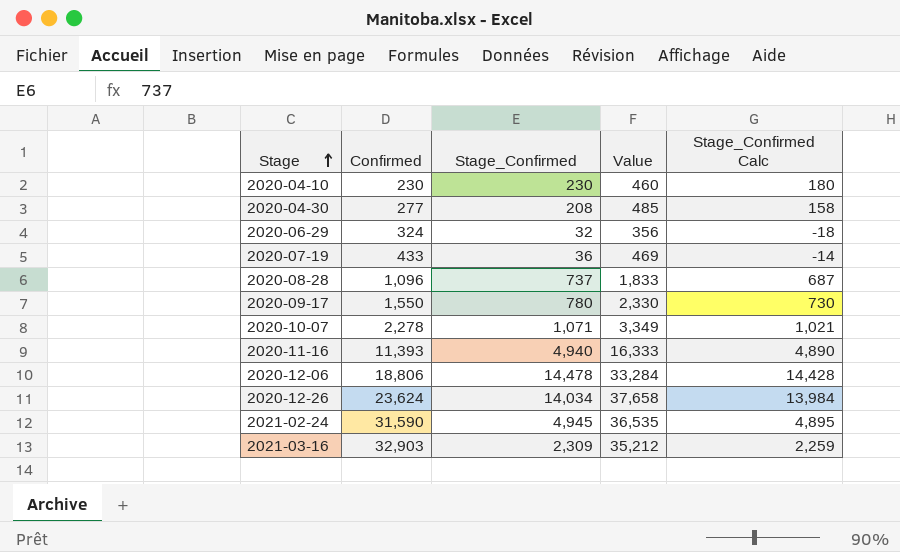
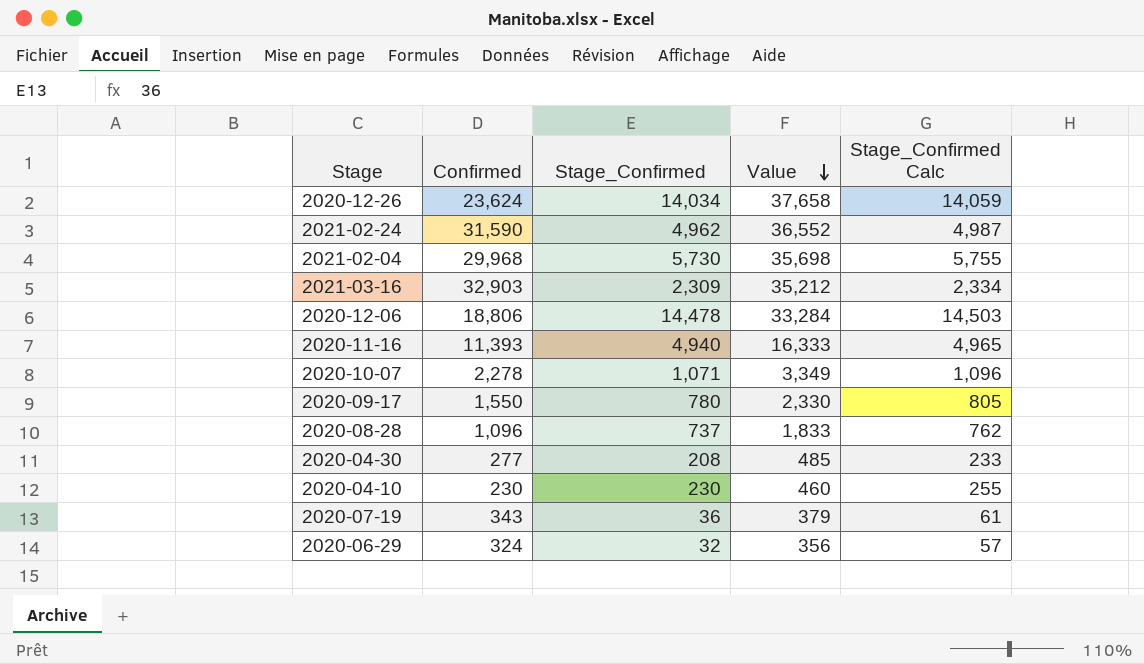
row order: Stage ascending -> Value descending
column Stage_Confirmed Calc | formula: [Stage_Confirmed] - 50 -> [Stage_Confirmed] + 25
2021-02-24 | Stage_Confirmed: 4,945 -> 4,962
2021-02-24 | Value: 36,535 -> 36,552
row 2021-02-04: none -> 29,968 | 5,730 | 35,698 | 5,755
2020-07-19 | Confirmed: 433 -> 343
2020-07-19 | Value: 469 -> 379

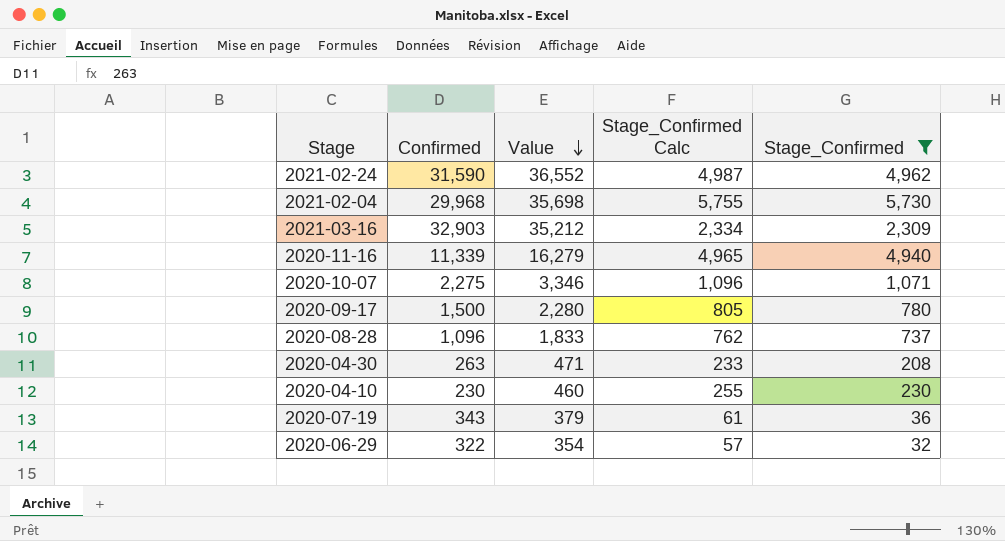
filter: none -> Stage_Confirmed <= 5,730
column Stage_Confirmed | position: 3 -> 5
2020-11-16 | Confirmed: 11,393 -> 11,339
2020-11-16 | Value: 16,333 -> 16,279
2020-10-07 | Confirmed: 2,278 -> 2,275
2020-10-07 | Value: 3,349 -> 3,346
2020-09-17 | Confirmed: 1,550 -> 1,500
2020-09-17 | Value: 2,330 -> 2,280
2020-04-30 | Confirmed: 277 -> 263
2020-04-30 | Value: 485 -> 471
2020-06-29 | Confirmed: 324 -> 322
2020-06-29 | Value: 356 -> 354

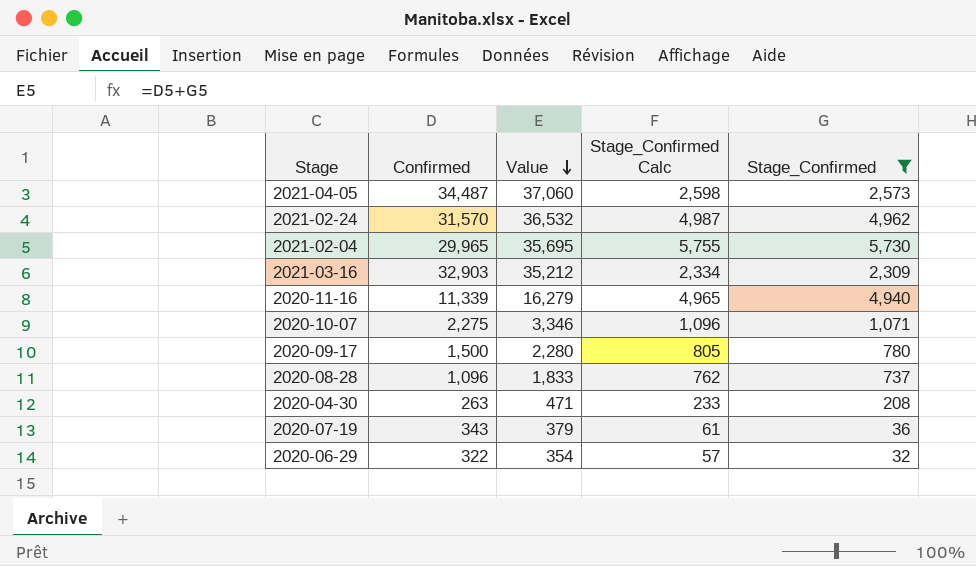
row 2020-04-10: 230 | 460 | 255 | 230 -> none
row 2021-04-05: none -> 34,487 | 37,060 | 2,598 | 2,573
2021-02-24 | Confirmed: 31,590 -> 31,570
2021-02-24 | Value: 36,552 -> 36,532
2021-02-04 | Confirmed: 29,968 -> 29,965
2021-02-04 | Value: 35,698 -> 35,695

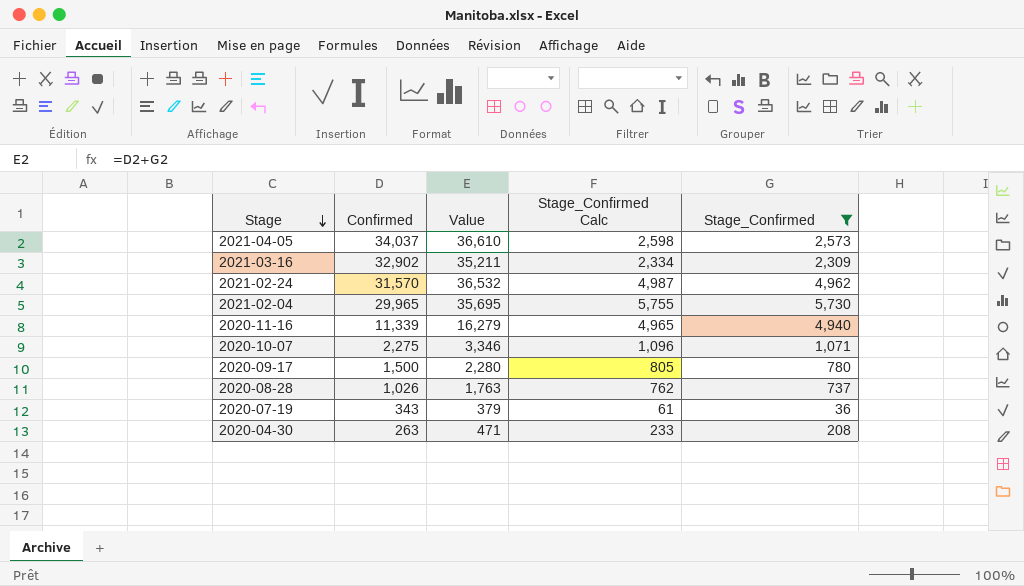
row order: Value descending -> Stage descending
row 2020-06-29: 322 | 354 | 57 | 32 -> none
2021-04-05 | Confirmed: 34,487 -> 34,037
2021-04-05 | Value: 37,060 -> 36,610
2021-03-16 | Confirmed: 32,903 -> 32,902
2021-03-16 | Value: 35,212 -> 35,211
2020-08-28 | Confirmed: 1,096 -> 1,026
2020-08-28 | Value: 1,833 -> 1,763

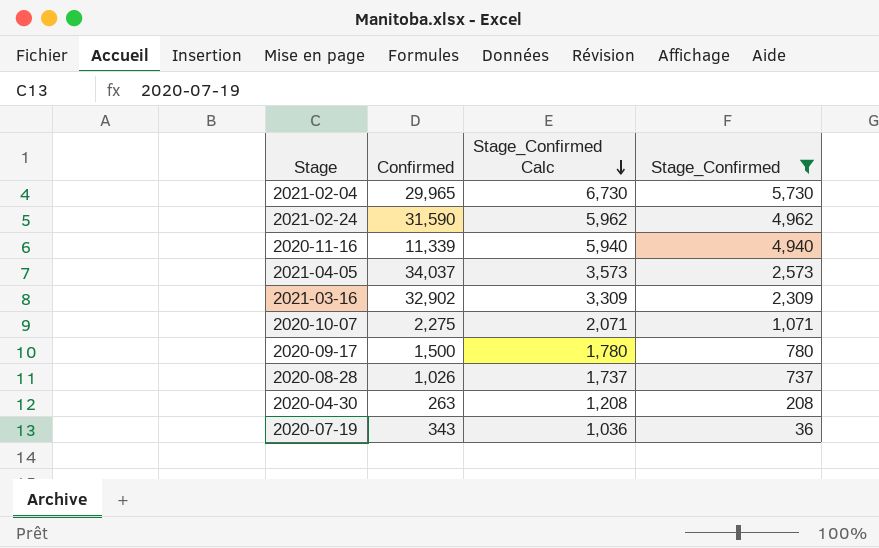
row order: Stage descending -> Stage_Confirmed Calc descending
column Value | formula: [Confirmed] + [Stage_Confirmed] -> none
column Stage_Confirmed Calc | formula: [Stage_Confirmed] + 25 -> [Stage_Confirmed] + 1000
2021-02-24 | Confirmed: 31,570 -> 31,590

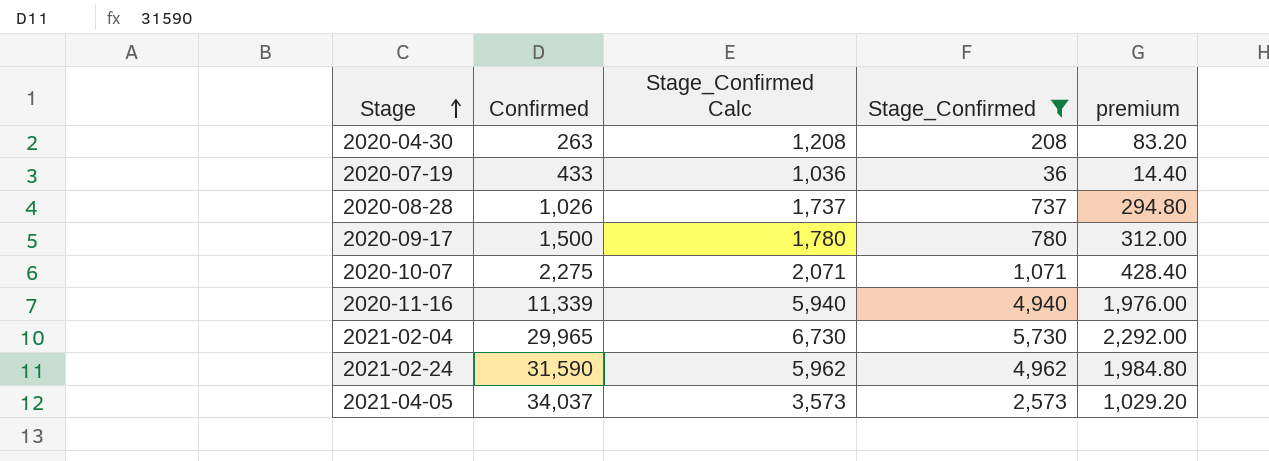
row order: Stage_Confirmed Calc descending -> Stage ascending
column premium | formula: none -> [Stage_Confirmed] * 0.4
row 2021-03-16: 32,902 | 3,309 | 2,309 -> none
2020-07-19 | Confirmed: 343 -> 433

